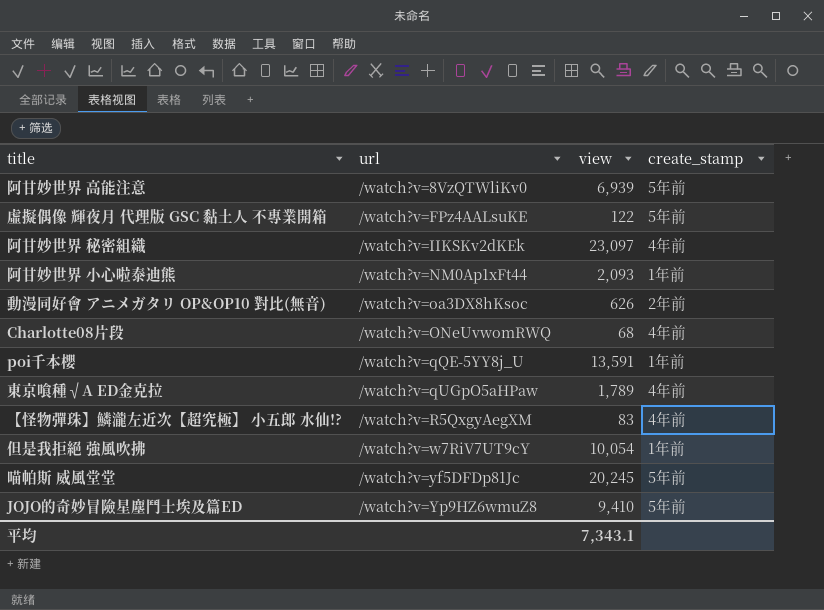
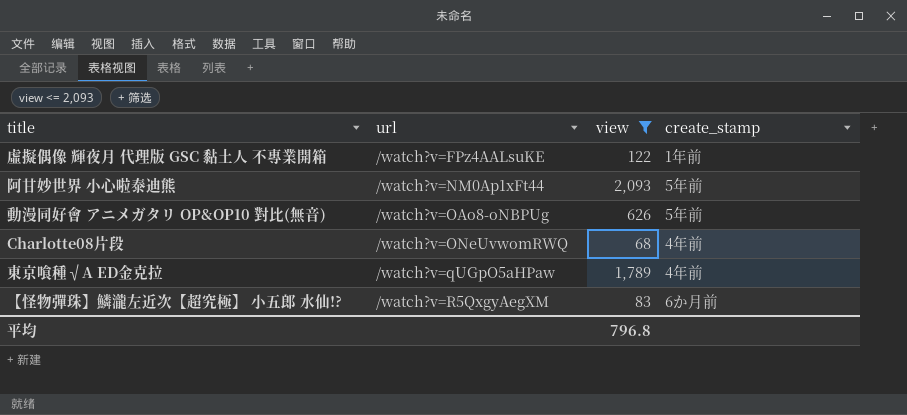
filter: none -> view <= 2,093
虛擬偶像 輝夜月 代理版 GSC 黏土人 不專業開箱 | create_stamp: 5年前 -> 1年前
阿甘妙世界 小心啦泰迪熊 | create_stamp: 1年前 -> 5年前
動漫同好會 アニメガタリ OP&OP10 對比(無音) | url: /watch?v=oa3DX8hKsoc -> /watch?v=OAo8-oNBPUg
動漫同好會 アニメガタリ OP&OP10 對比(無音) | create_stamp: 2年前 -> 5年前
【怪物彈珠】鱗瀧左近次【超究極】 小五郎 水仙!? | create_stamp: 4年前 -> 6か月前
平均 | view: 7,343.1 -> 796.8

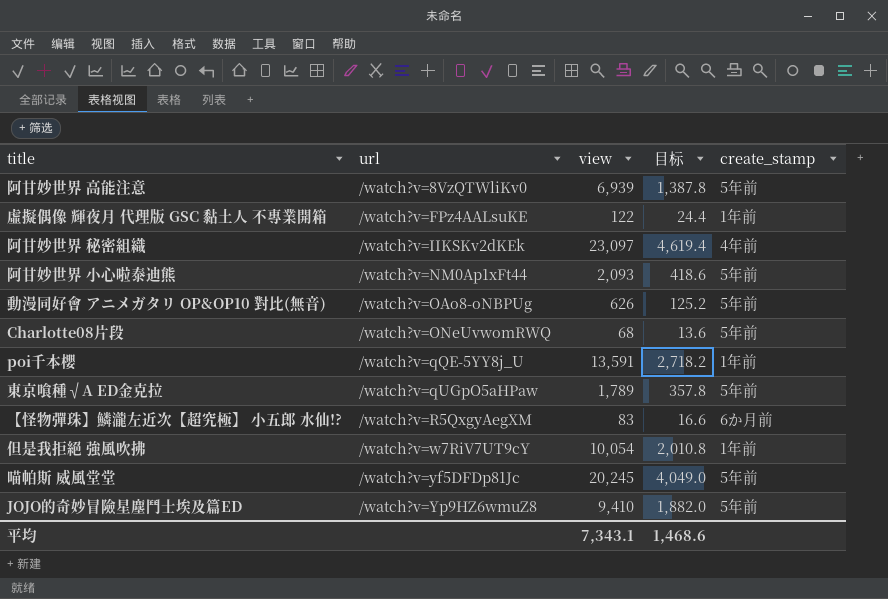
filter: view <= 2,093 -> none
column 目标 | formula: none -> [view] * 0.2
Charlotte08片段 | create_stamp: 4年前 -> 5年前
東京喰種√A ED金克拉 | create_stamp: 4年前 -> 5年前
平均 | view: 796.8 -> 7,343.1

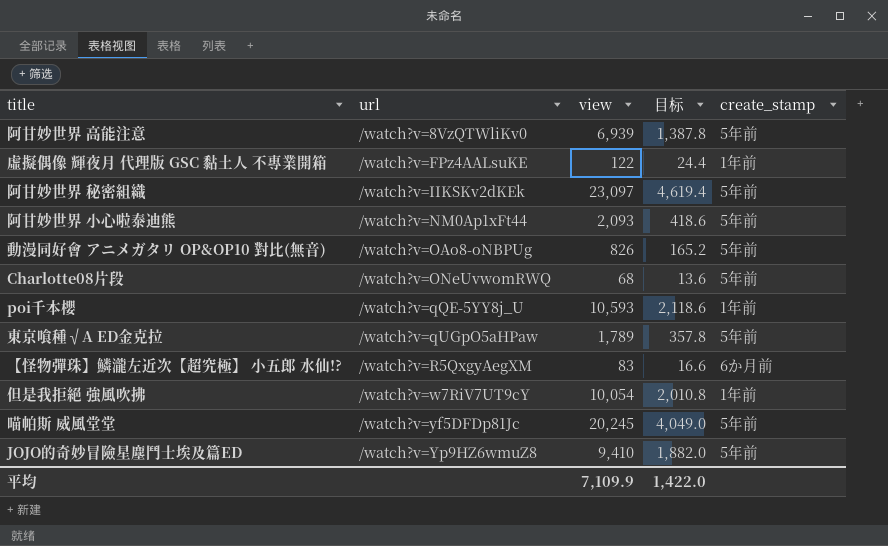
阿甘妙世界 秘密組織 | create_stamp: 4年前 -> 5年前
動漫同好會 アニメガタリ OP&OP10 對比(無音) | view: 626 -> 826
動漫同好會 アニメガタリ OP&OP10 對比(無音) | 目标: 125.2 -> 165.2
poi千本櫻 | view: 13,591 -> 10,593
poi千本櫻 | 目标: 2,718.2 -> 2,118.6
平均 | view: 7,343.1 -> 7,109.9
平均 | 目标: 1,468.6 -> 1,422.0

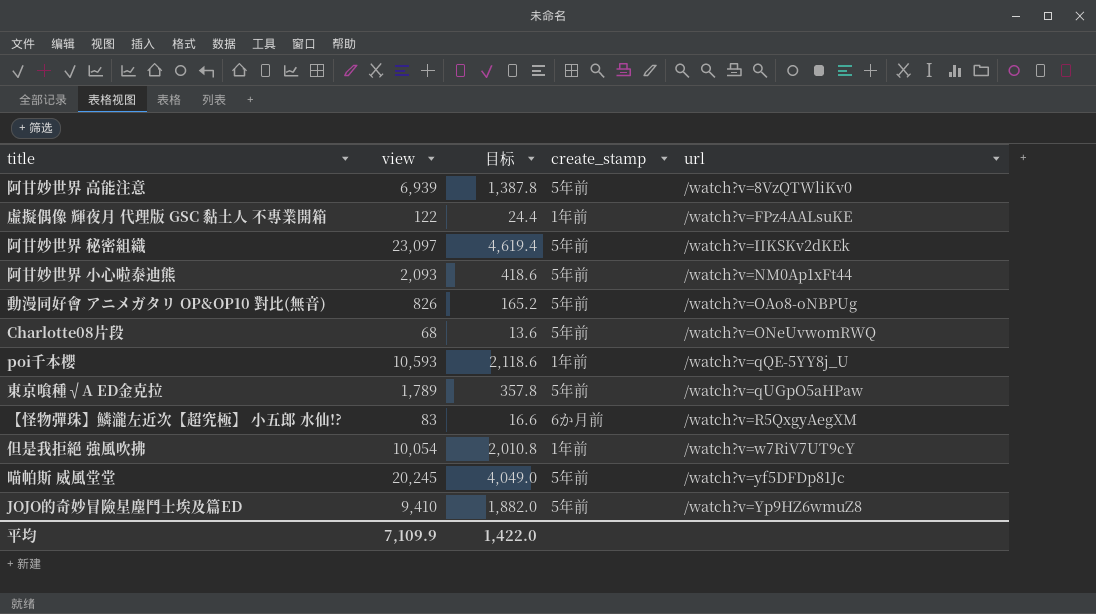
column url | position: 2 -> 5

